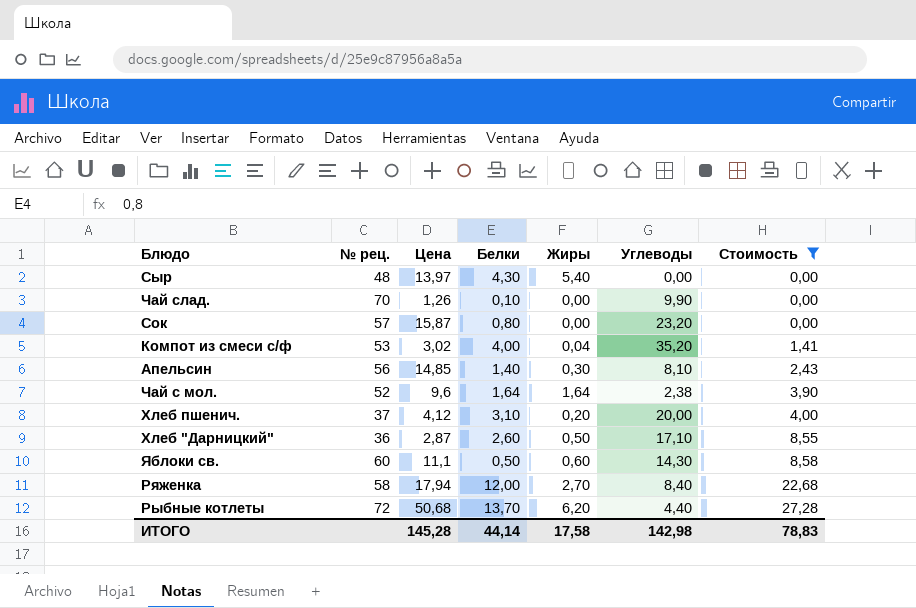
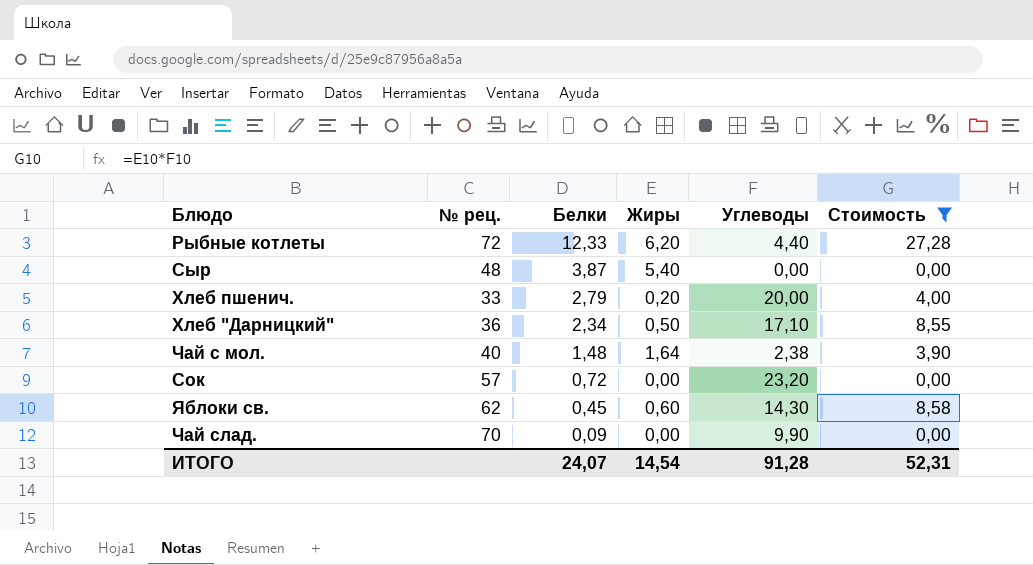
row order: Стоимость ascending -> Белки descending
column Цена | position: 3 -> none
row Компот из смеси с/ф: 53 | 3,02 | 4,00 | 0,04 | 35,20 | 1,41 -> none
row Апельсин: 56 | 14,85 | 1,40 | 0,30 | 8,10 | 2,43 -> none
row Ряженка: 58 | 17,94 | 12,00 | 2,70 | 8,40 | 22,68 -> none
Рыбные котлеты | Белки: 13,70 -> 12,33
Сыр | Белки: 4,30 -> 3,87
Хлеб пшенич. | № рец.: 37 -> 33
Хлеб пшенич. | Белки: 3,10 -> 2,79
Хлеб "Дарницкий" | Белки: 2,60 -> 2,34
Чай с мол. | № рец.: 52 -> 40
Чай с мол. | Белки: 1,64 -> 1,48
Сок | Белки: 0,80 -> 0,72
Яблоки св. | № рец.: 60 -> 62
Яблоки св. | Белки: 0,50 -> 0,45
Чай слад. | Белки: 0,10 -> 0,09
ИТОГО | Белки: 44,14 -> 24,07
ИТОГО | Жиры: 17,58 -> 14,54
ИТОГО | Углеводы: 142,98 -> 91,28
ИТОГО | Стоимость: 78,83 -> 52,31

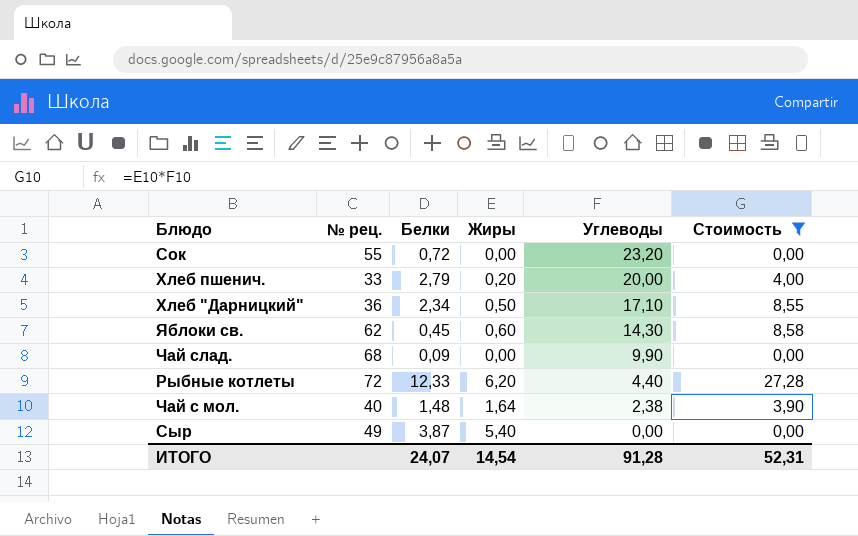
row order: Белки descending -> Углеводы descending
Сок | № рец.: 57 -> 55
Чай слад. | № рец.: 70 -> 68
Сыр | № рец.: 48 -> 49

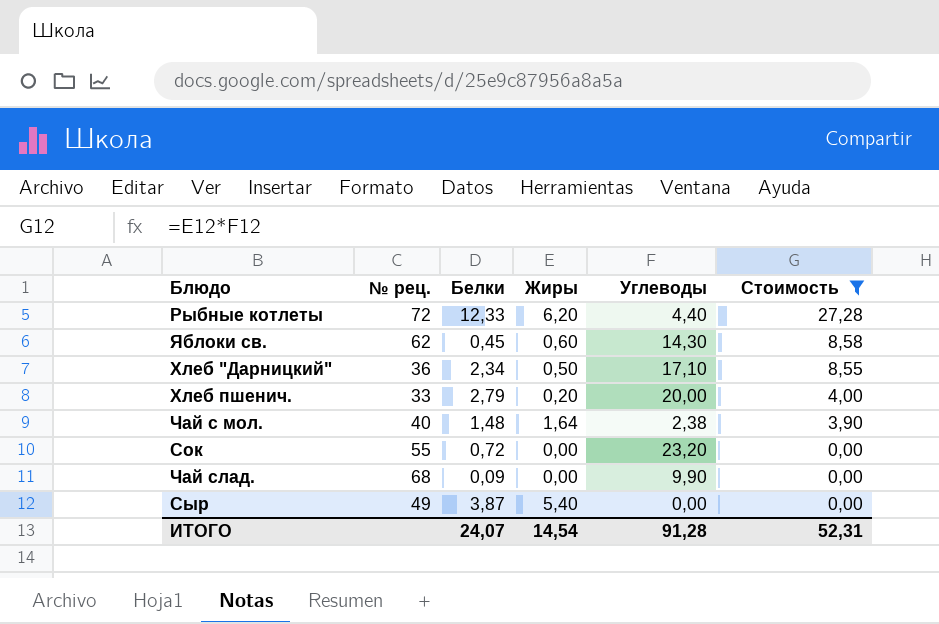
row order: Углеводы descending -> Стоимость descending

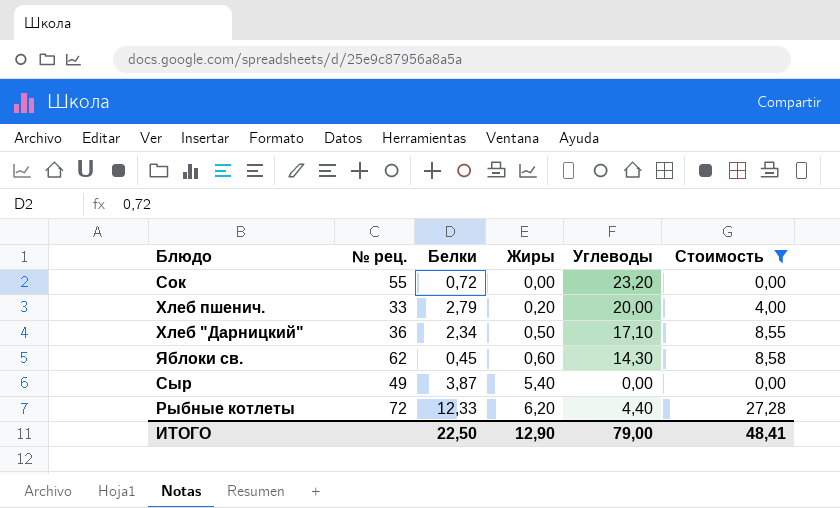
row order: Стоимость descending -> Жиры ascending
row Чай с мол.: 40 | 1,48 | 1,64 | 2,38 | 3,90 -> none
row Чай слад.: 68 | 0,09 | 0,00 | 9,90 | 0,00 -> none
ИТОГО | Белки: 24,07 -> 22,50
ИТОГО | Жиры: 14,54 -> 12,90
ИТОГО | Углеводы: 91,28 -> 79,00
ИТОГО | Стоимость: 52,31 -> 48,41

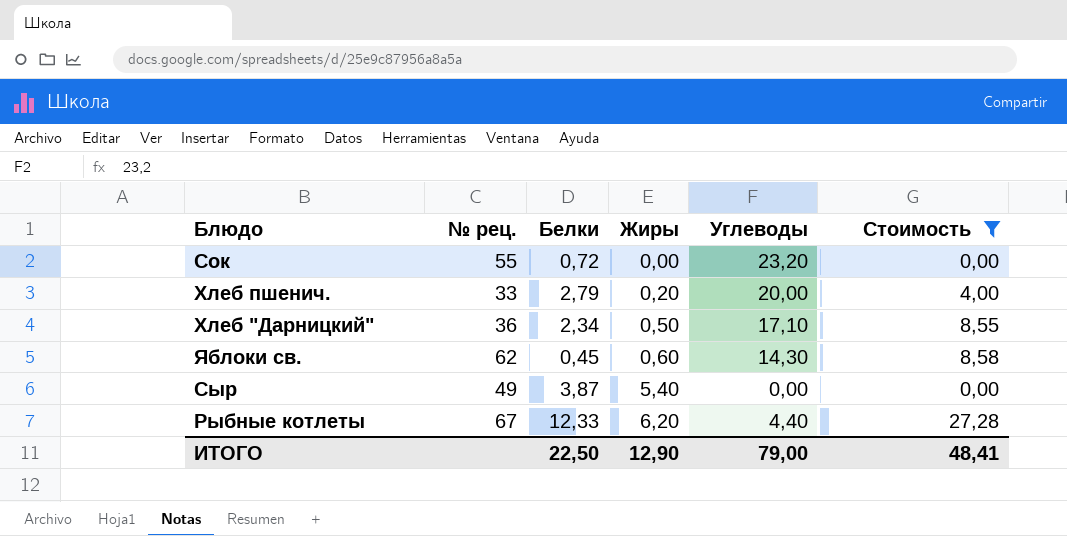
Рыбные котлеты | № рец.: 72 -> 67

